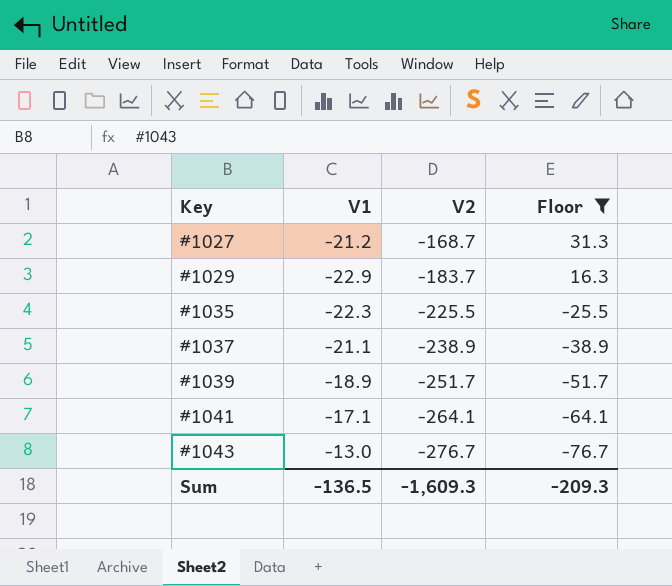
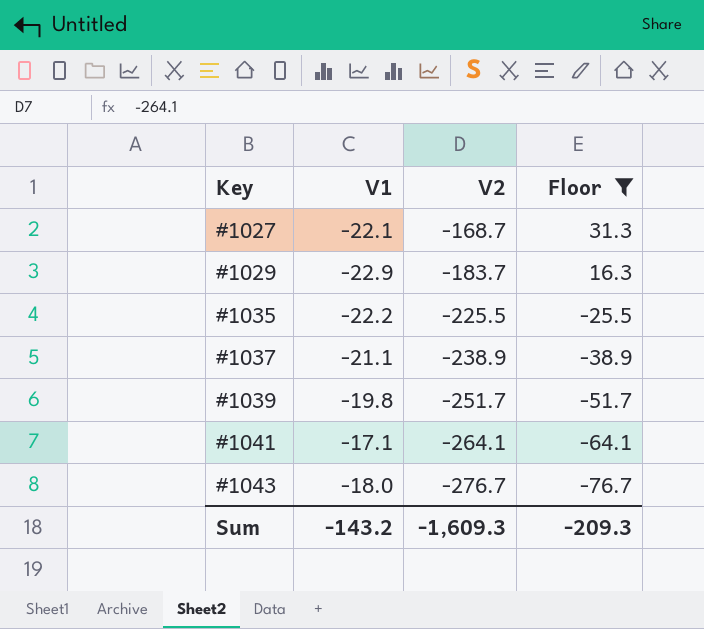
#1027 | V1: -21.2 -> -22.1
#1035 | V1: -22.3 -> -22.2
#1039 | V1: -18.9 -> -19.8
#1043 | V1: -13.0 -> -18.0
Sum | V1: -136.5 -> -143.2

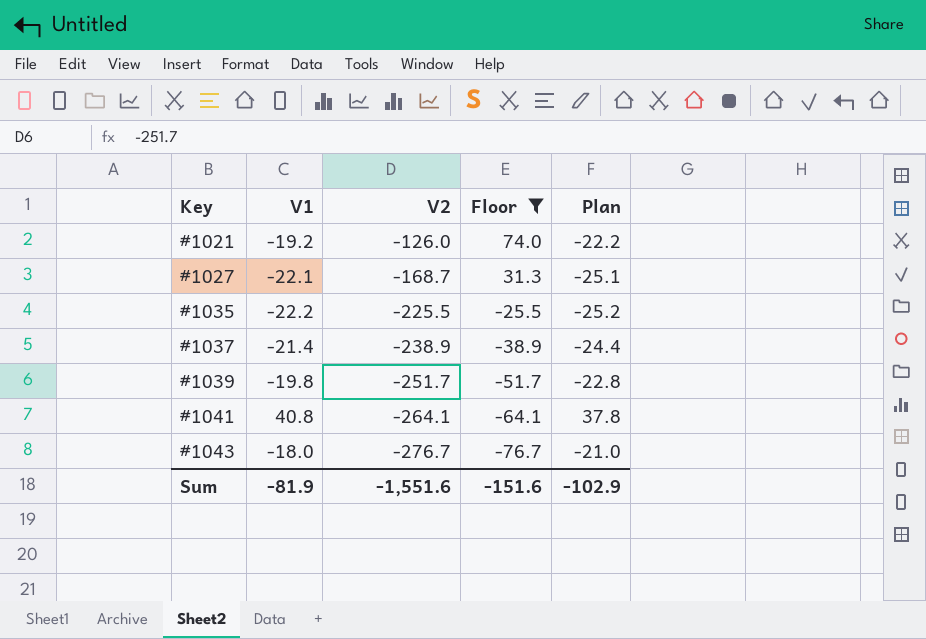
column Plan | formula: none -> [V1] - 3
row #1029: -22.9 | -183.7 | 16.3 -> none
row #1021: none -> -19.2 | -126.0 | 74.0 | -22.2
#1037 | V1: -21.1 -> -21.4
#1041 | V1: -17.1 -> 40.8
Sum | V1: -143.2 -> -81.9
Sum | V2: -1,609.3 -> -1,551.6
Sum | Floor: -209.3 -> -151.6

